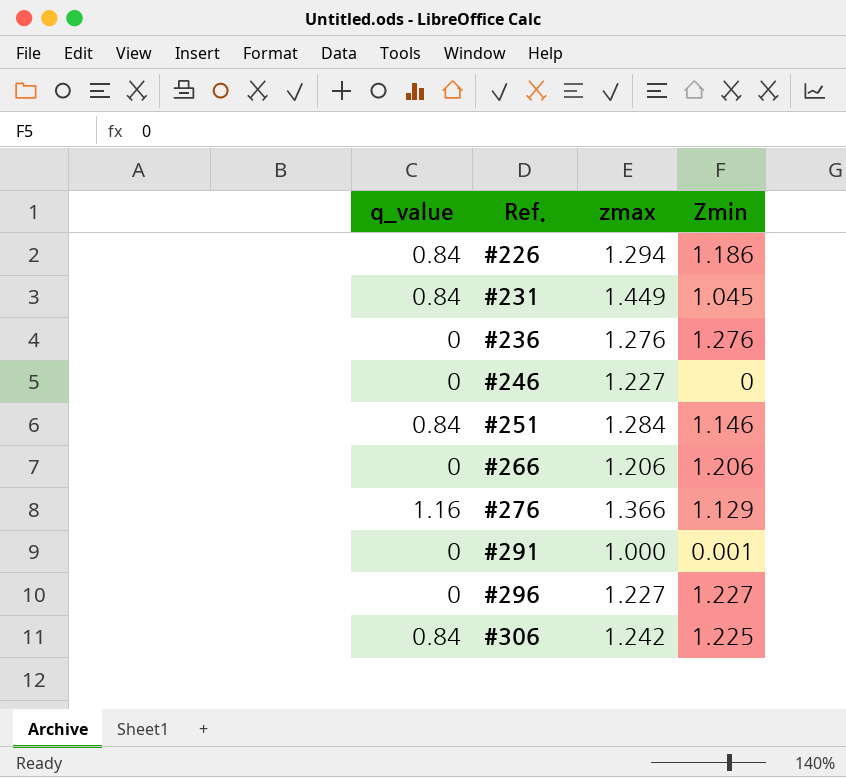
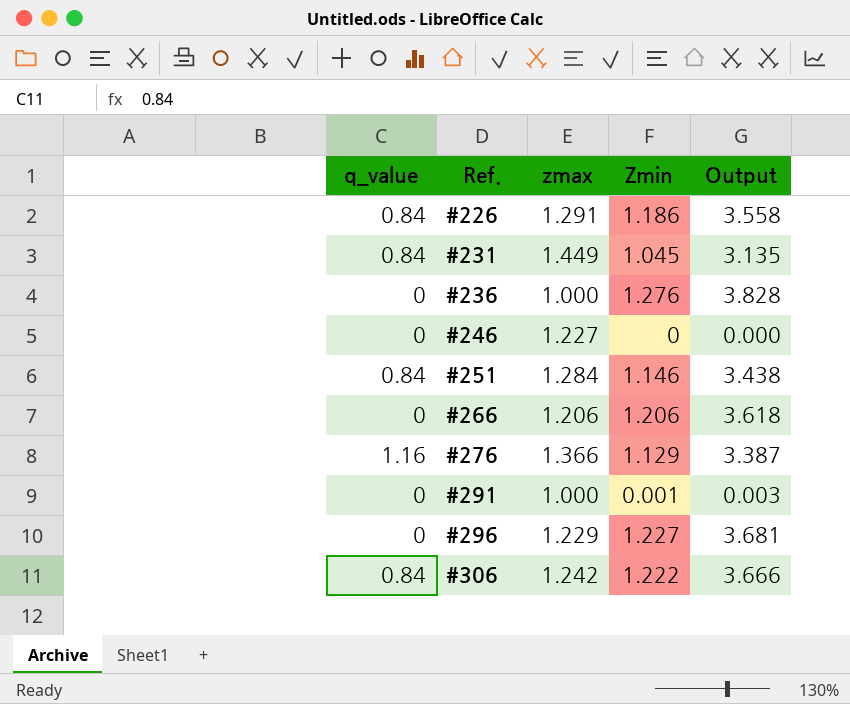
column Output | formula: none -> [Zmin] * 3
#226 | zmax: 1.294 -> 1.291
#236 | zmax: 1.276 -> 1.000
#296 | zmax: 1.227 -> 1.229
#306 | Zmin: 1.225 -> 1.222

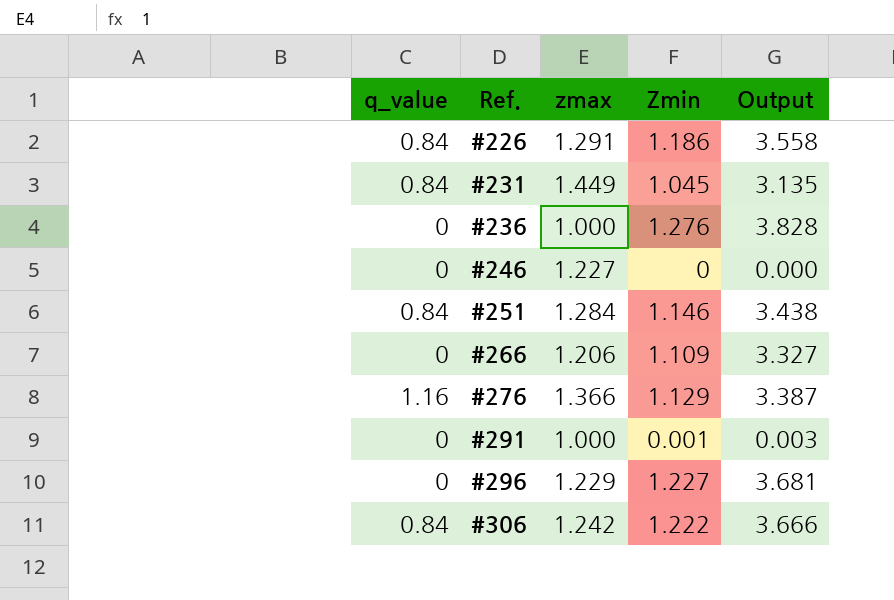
#266 | Zmin: 1.206 -> 1.109
#266 | Output: 3.618 -> 3.327

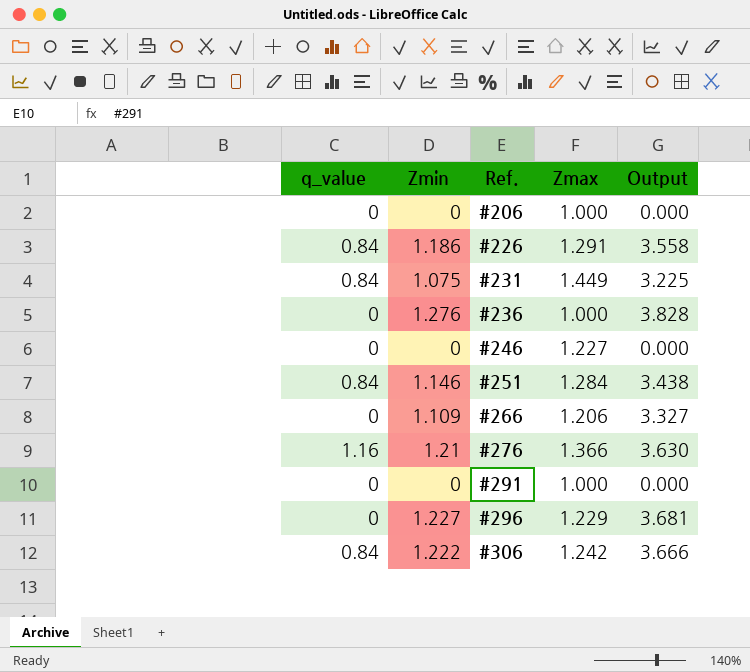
column Zmin | position: 4 -> 2
column name: zmax -> Zmax
row #206: none -> 0 | 0 | 1.000 | 0.000
#231 | Zmin: 1.045 -> 1.075
#231 | Output: 3.135 -> 3.225
#276 | Zmin: 1.129 -> 1.21
#276 | Output: 3.387 -> 3.630
#291 | Zmin: 0.001 -> 0
#291 | Output: 0.003 -> 0.000

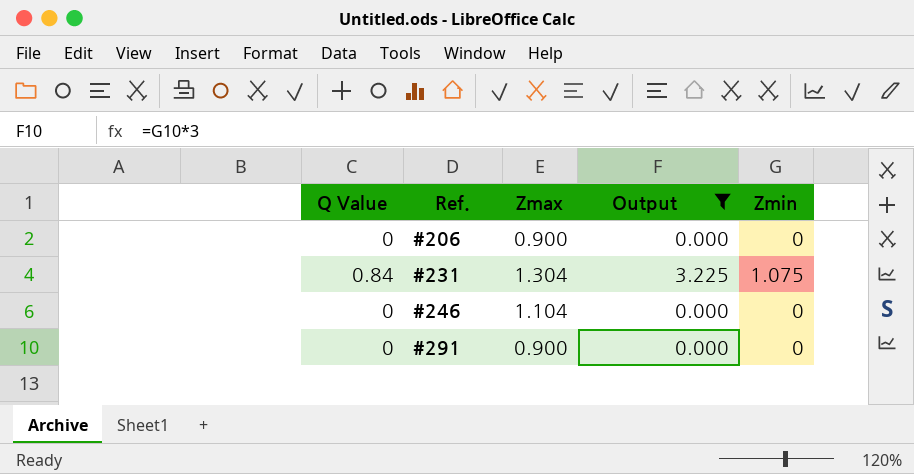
filter: none -> Output <= 3.225
column name: q_value -> Q Value
column Zmin | position: 2 -> 5
#206 | Zmax: 1.000 -> 0.900
#231 | Zmax: 1.449 -> 1.304
#246 | Zmax: 1.227 -> 1.104
#291 | Zmax: 1.000 -> 0.900

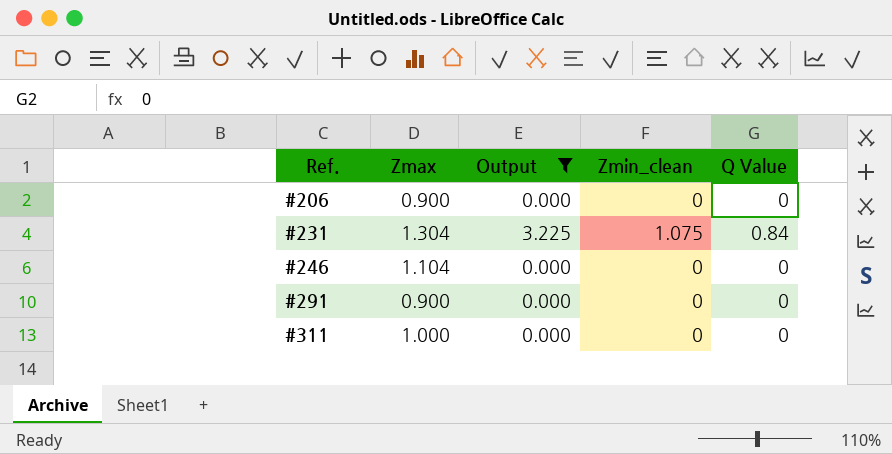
column name: Zmin -> Zmin_clean
column Q Value | position: 1 -> 5
row #311: none -> 1.000 | 0.000 | 0 | 0

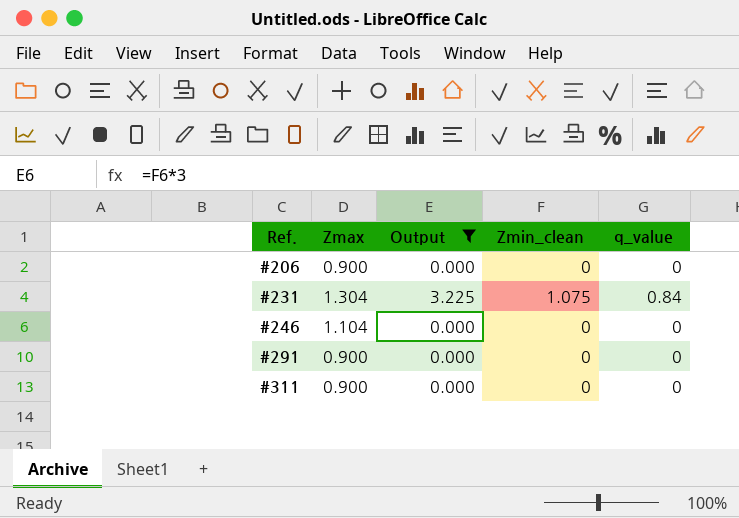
column name: Q Value -> q_value
#311 | Zmax: 1.000 -> 0.900

